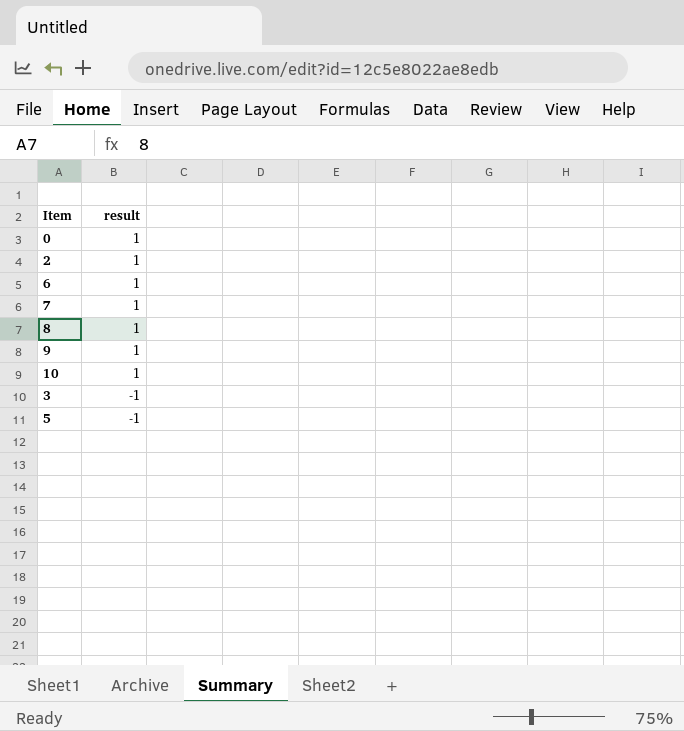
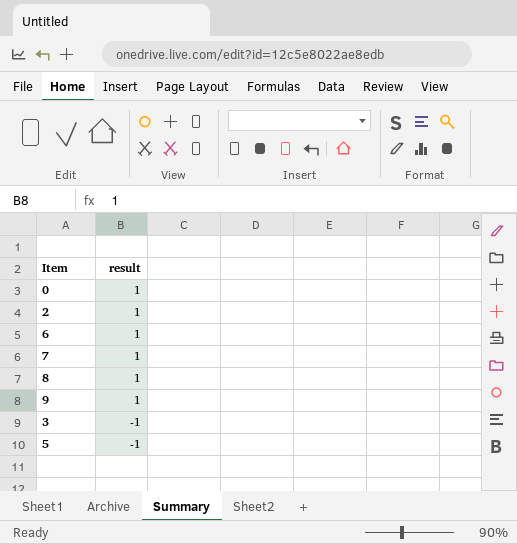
row 10: 1 -> none

